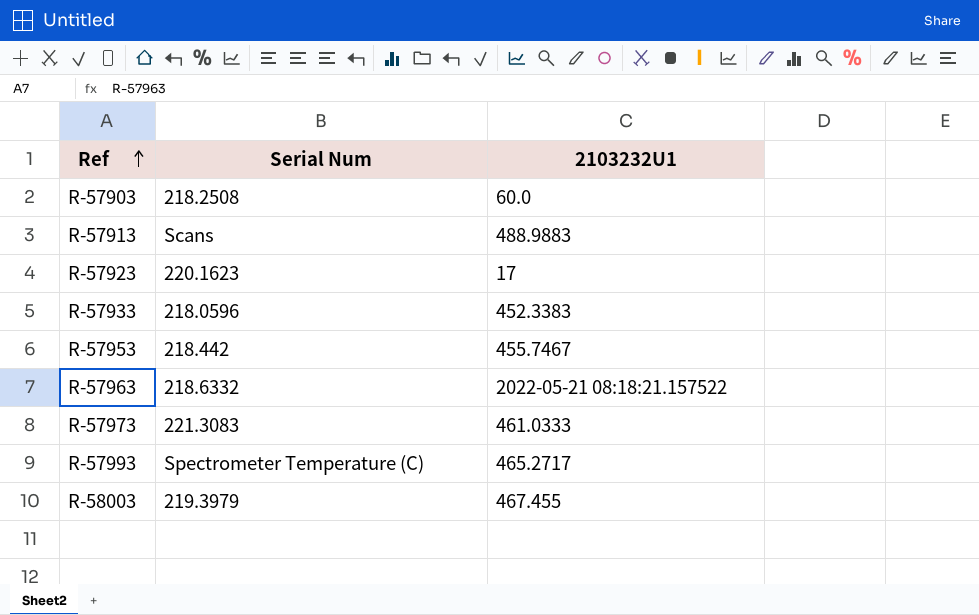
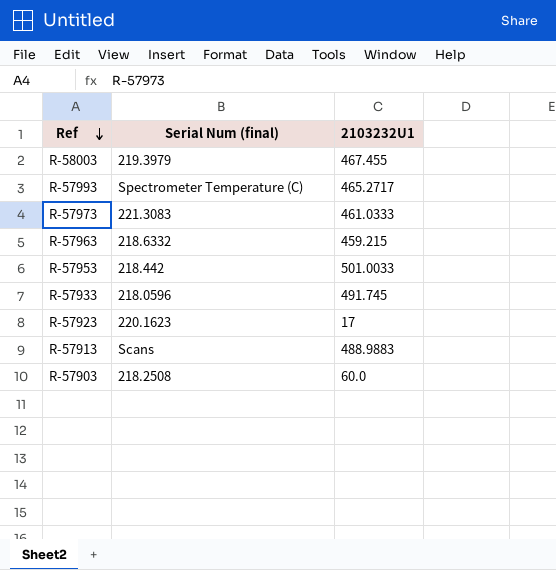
row order: Ref ascending -> Ref descending
column name: Serial Num -> Serial Num (final)
R-57963 | 2103232U1: 2022-05-21 08:18:21.157522 -> 459.215
R-57953 | 2103232U1: 455.7467 -> 501.0033
R-57933 | 2103232U1: 452.3383 -> 491.745

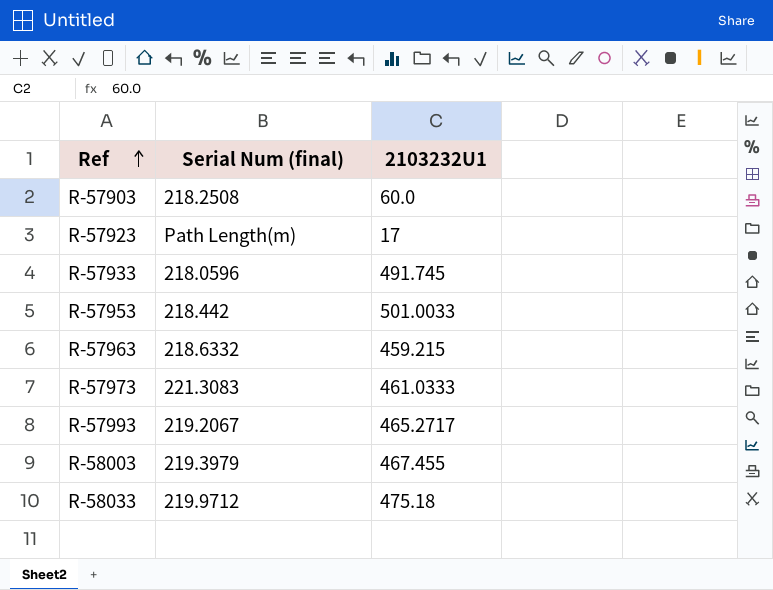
row order: Ref descending -> Ref ascending
row R-57913: Scans | 488.9883 -> none
R-57923 | Serial Num (final): 220.1623 -> Path Length(m)
R-57993 | Serial Num (final): Spectrometer Temperature (C) -> 219.2067
row R-58033: none -> 219.9712 | 475.18

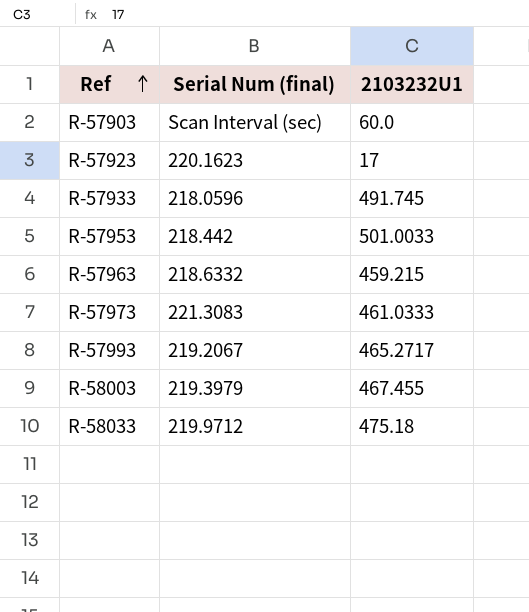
R-57903 | Serial Num (final): 218.2508 -> Scan Interval (sec)
R-57923 | Serial Num (final): Path Length(m) -> 220.1623

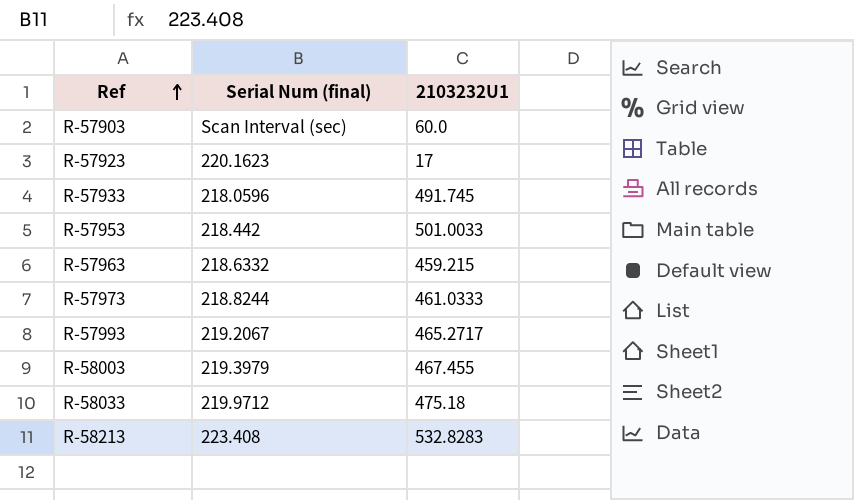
R-57973 | Serial Num (final): 221.3083 -> 218.8244
row R-58213: none -> 223.408 | 532.8283

